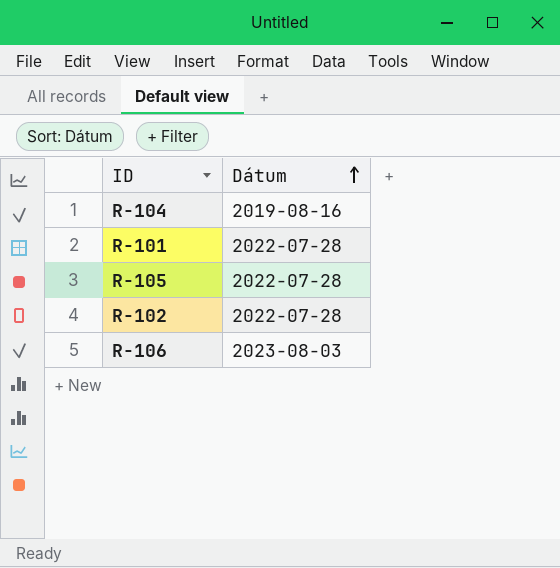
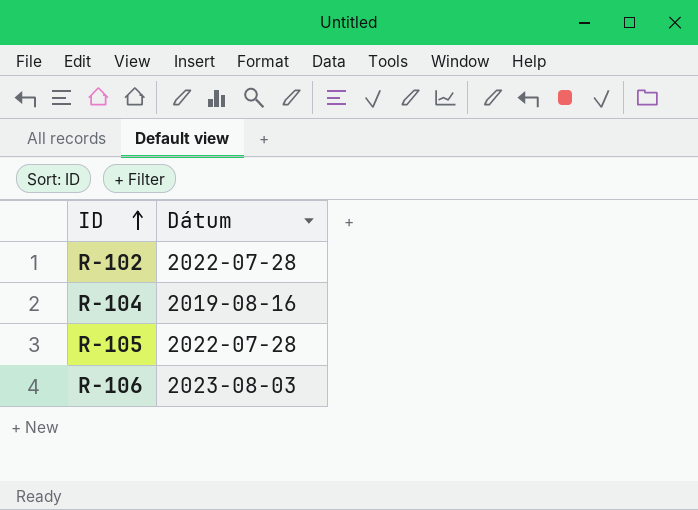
row order: Dátum ascending -> ID ascending
row R-101: 2022-07-28 -> none

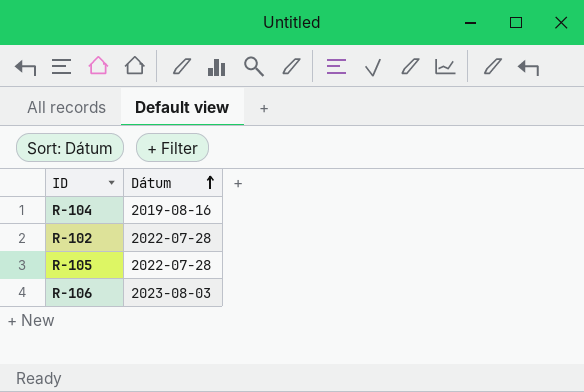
row order: ID ascending -> Dátum ascending

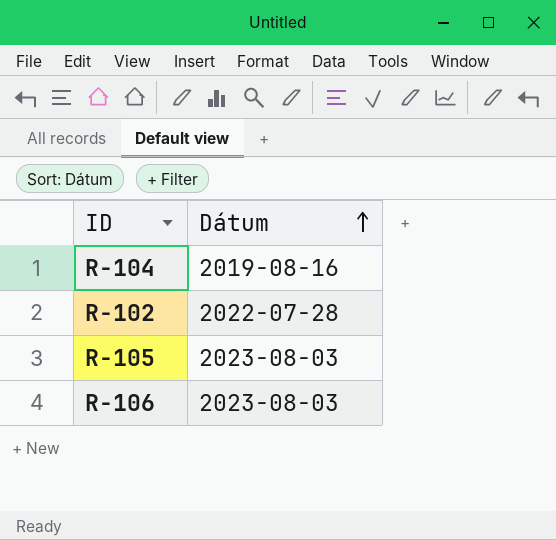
R-105 | Dátum: 2022-07-28 -> 2023-08-03

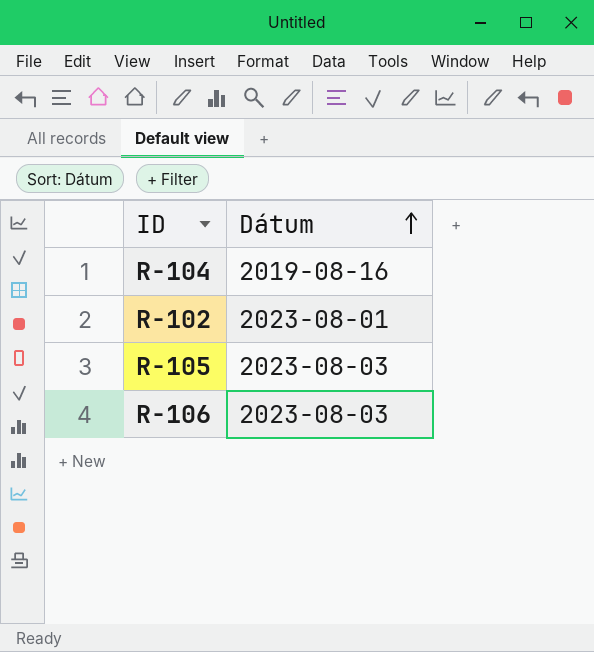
R-102 | Dátum: 2022-07-28 -> 2023-08-01

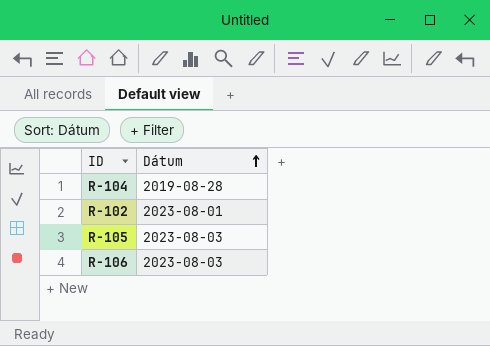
R-104 | Dátum: 2019-08-16 -> 2019-08-28

